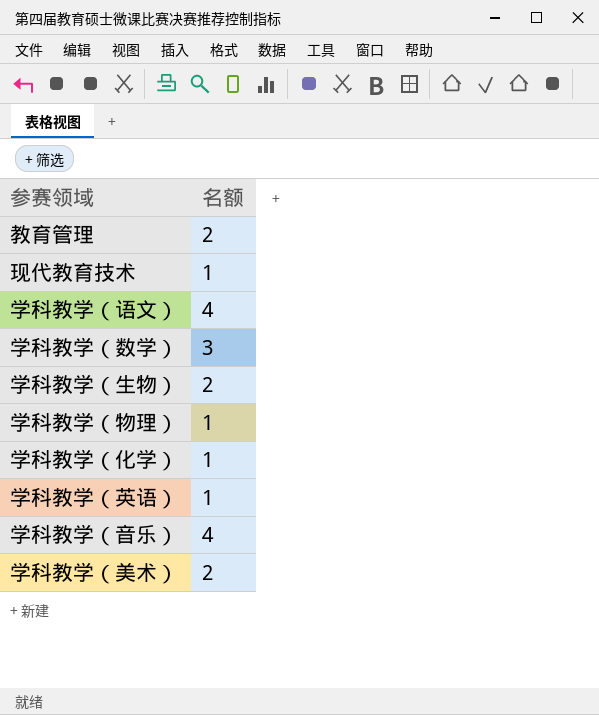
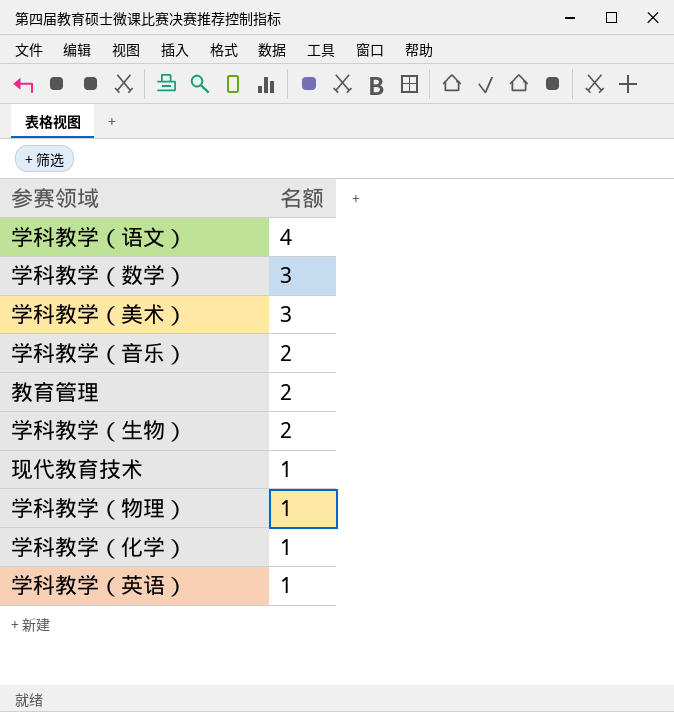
row order: none -> 名额 descending
学科教学（美术） | 名额: 2 -> 3
学科教学（音乐） | 名额: 4 -> 2

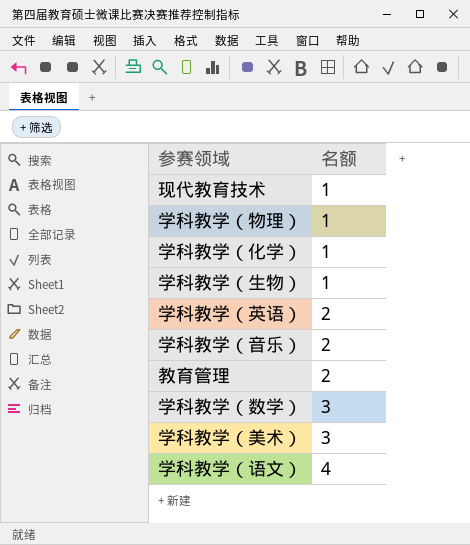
row order: 名额 descending -> 名额 ascending
学科教学（生物） | 名额: 2 -> 1
学科教学（英语） | 名额: 1 -> 2

